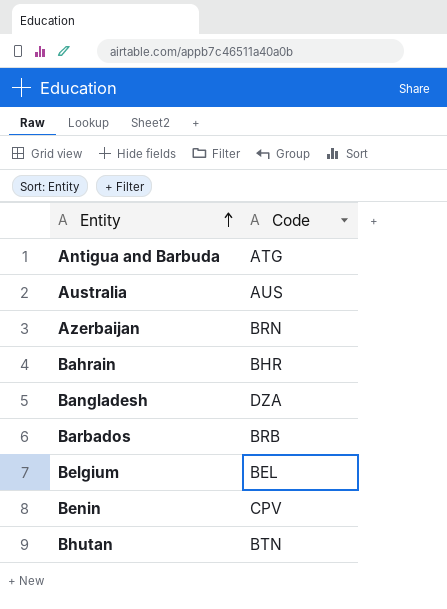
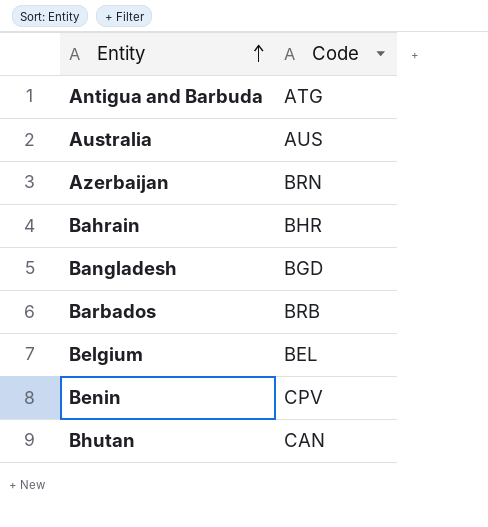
Bangladesh | Code: DZA -> BGD
Bhutan | Code: BTN -> CAN

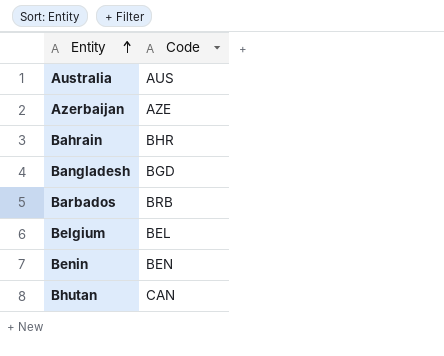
row Antigua and Barbuda: ATG -> none
Azerbaijan | Code: BRN -> AZE
Benin | Code: CPV -> BEN

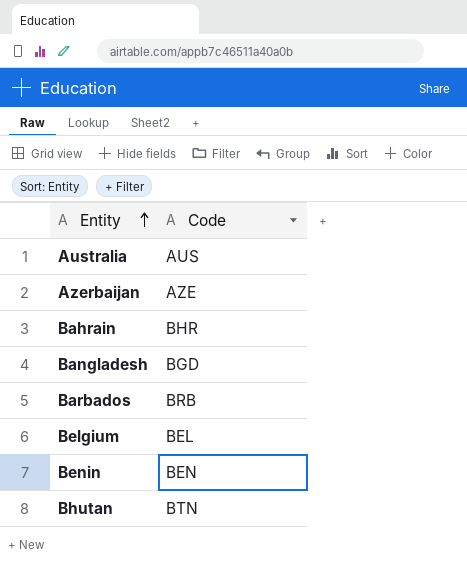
Bhutan | Code: CAN -> BTN

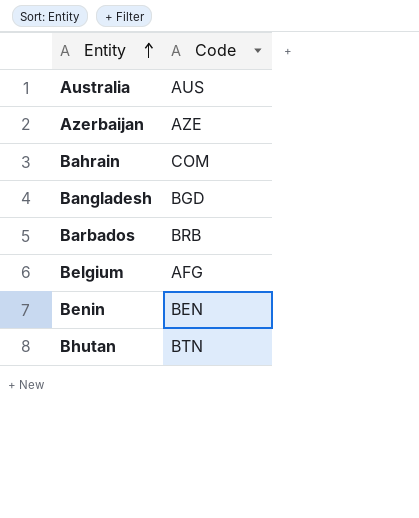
Bahrain | Code: BHR -> COM
Belgium | Code: BEL -> AFG

